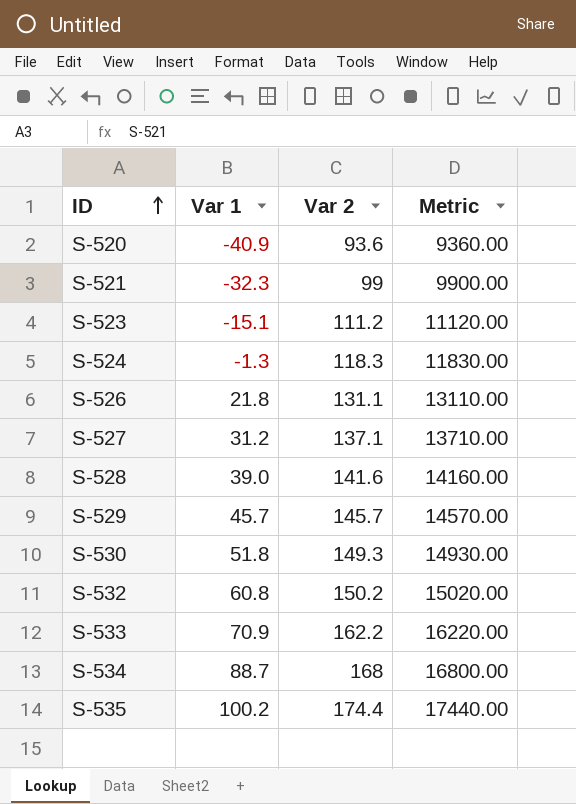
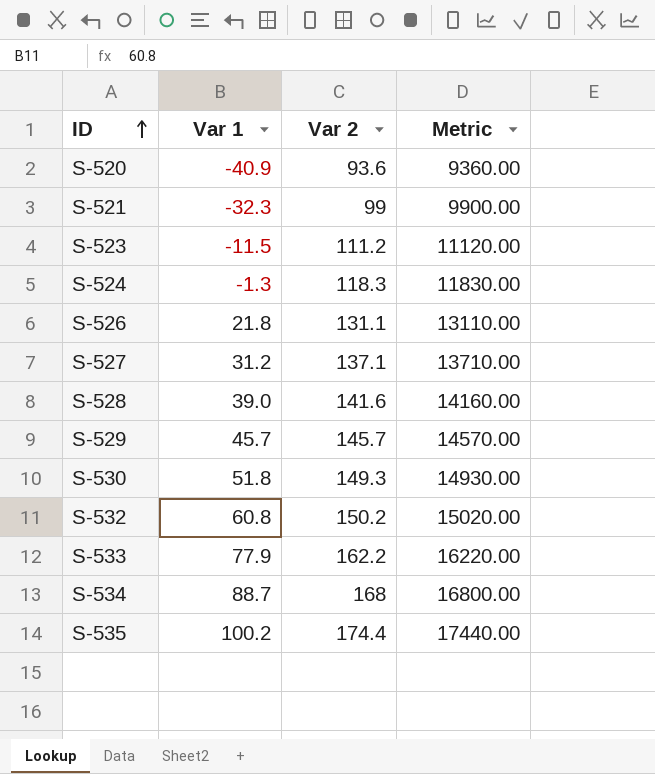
S-523 | Var 1: -15.1 -> -11.5
S-533 | Var 1: 70.9 -> 77.9

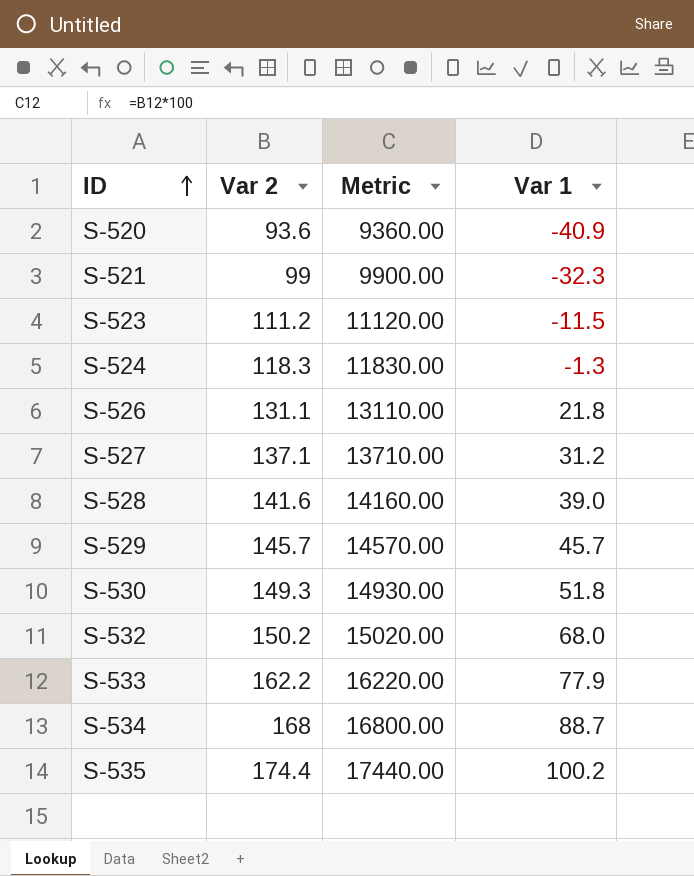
column Var 1 | position: 2 -> 4
S-532 | Var 1: 60.8 -> 68.0

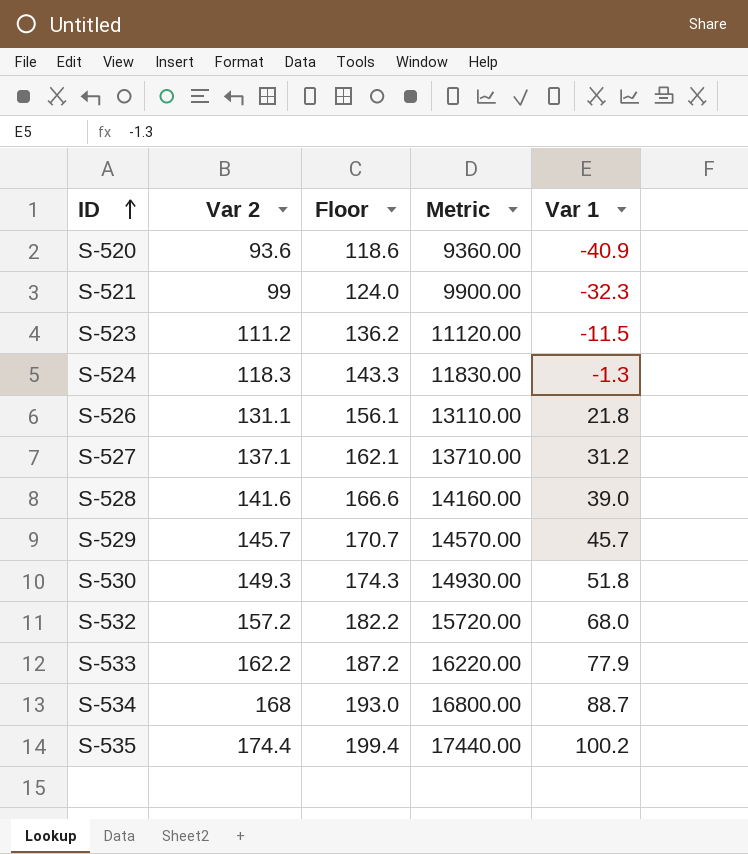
column Floor | formula: none -> [Var 2] + 25
S-532 | Var 2: 150.2 -> 157.2
S-532 | Metric: 15020.00 -> 15720.00

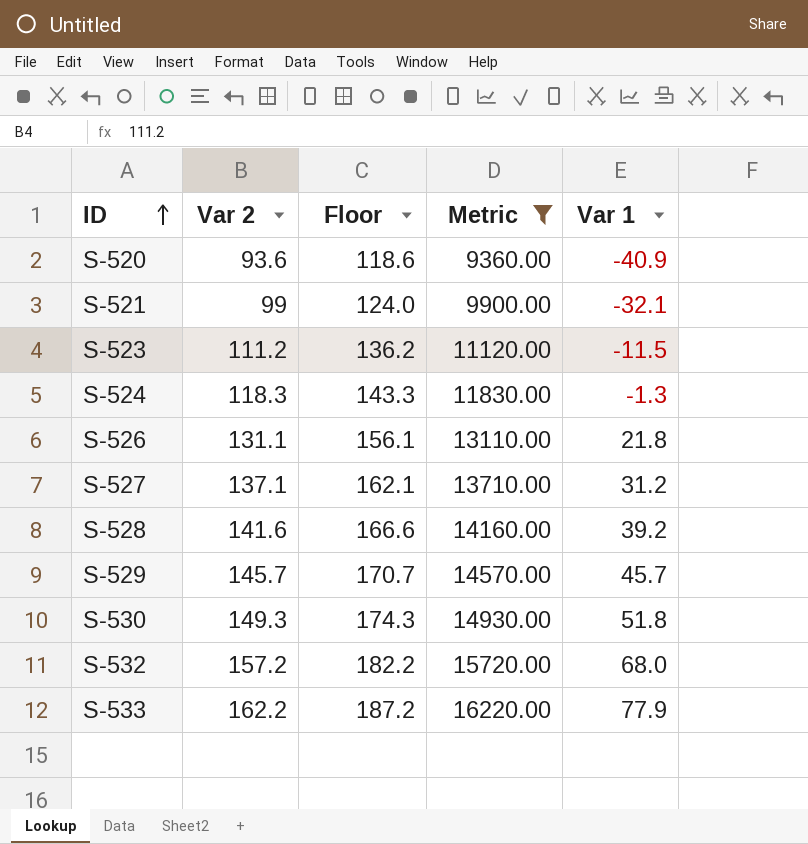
filter: none -> Metric <= 16220.00
S-521 | Var 1: -32.3 -> -32.1
S-528 | Var 1: 39.0 -> 39.2

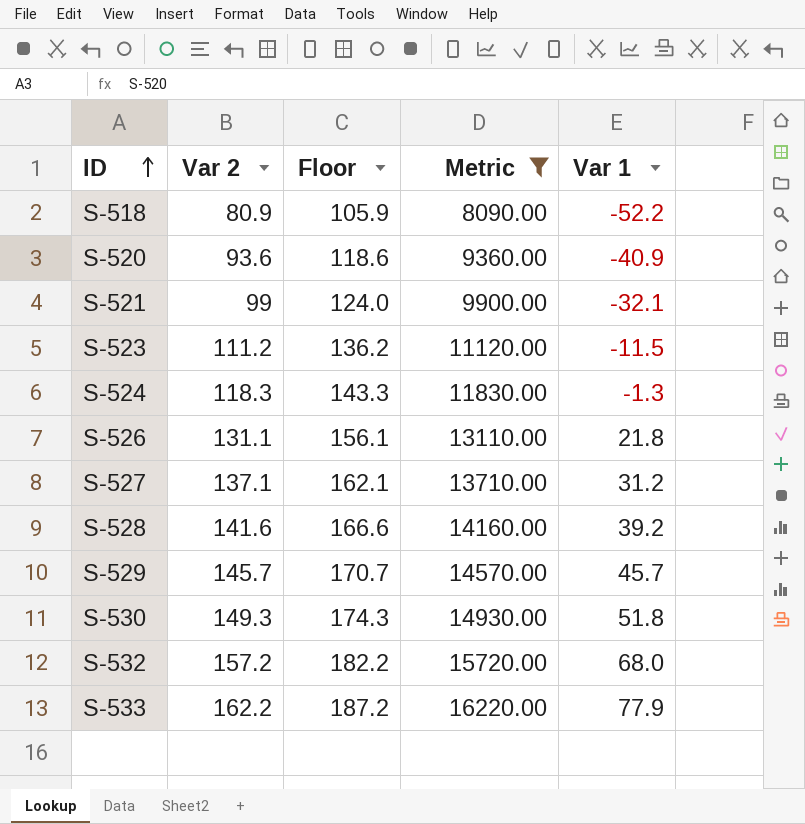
row S-518: none -> 80.9 | 105.9 | 8090.00 | -52.2

